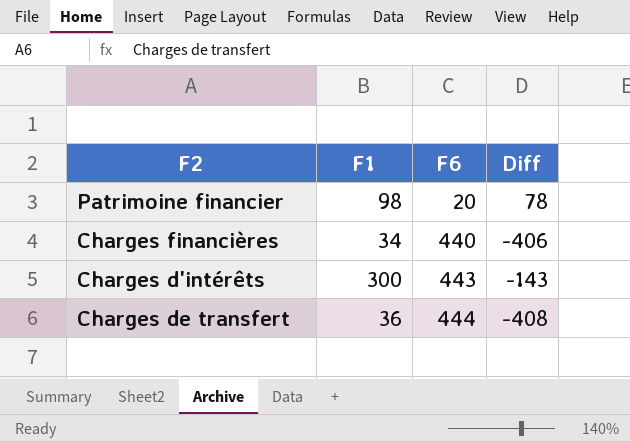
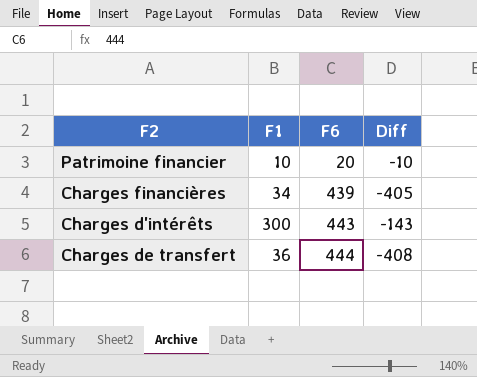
Patrimoine financier | F1: 98 -> 10
Patrimoine financier | Diff: 78 -> -10
Charges financières | F6: 440 -> 439
Charges financières | Diff: -406 -> -405

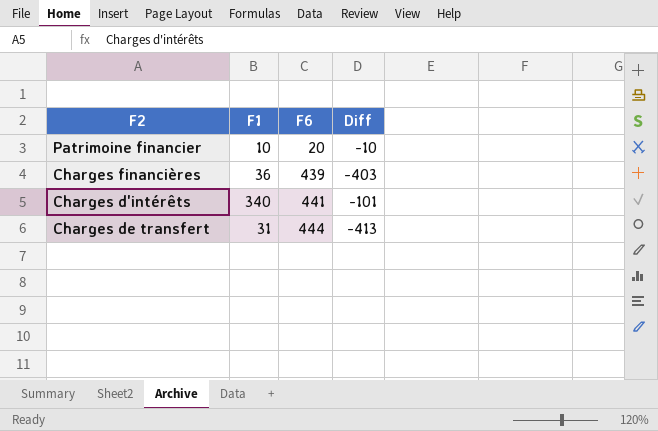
Charges financières | F1: 34 -> 36
Charges financières | Diff: -405 -> -403
Charges d'intérêts | F1: 300 -> 340
Charges d'intérêts | F6: 443 -> 441
Charges d'intérêts | Diff: -143 -> -101
Charges de transfert | F1: 36 -> 31
Charges de transfert | Diff: -408 -> -413

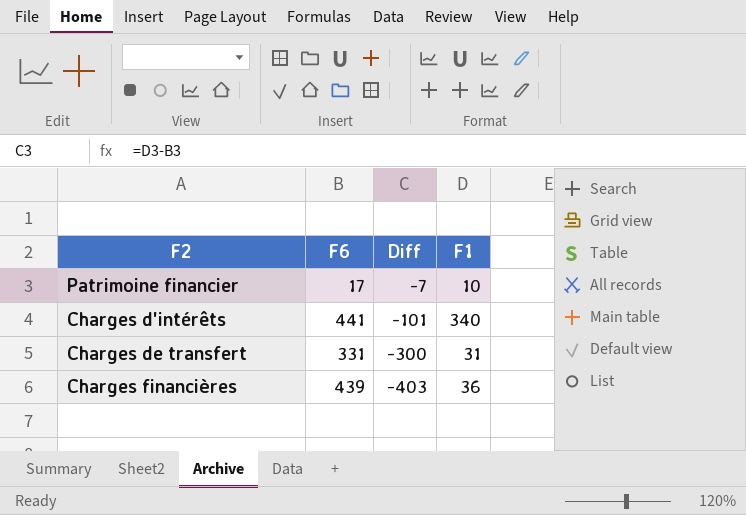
row order: F6 ascending -> Diff descending
column F1 | position: 2 -> 4
Patrimoine financier | F6: 20 -> 17
Patrimoine financier | Diff: -10 -> -7
Charges de transfert | F6: 444 -> 331
Charges de transfert | Diff: -413 -> -300

